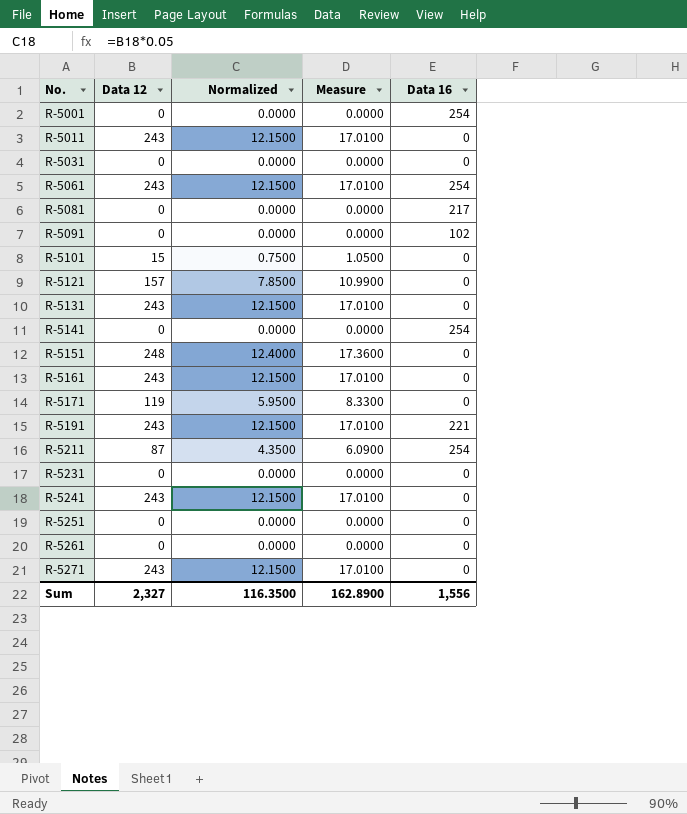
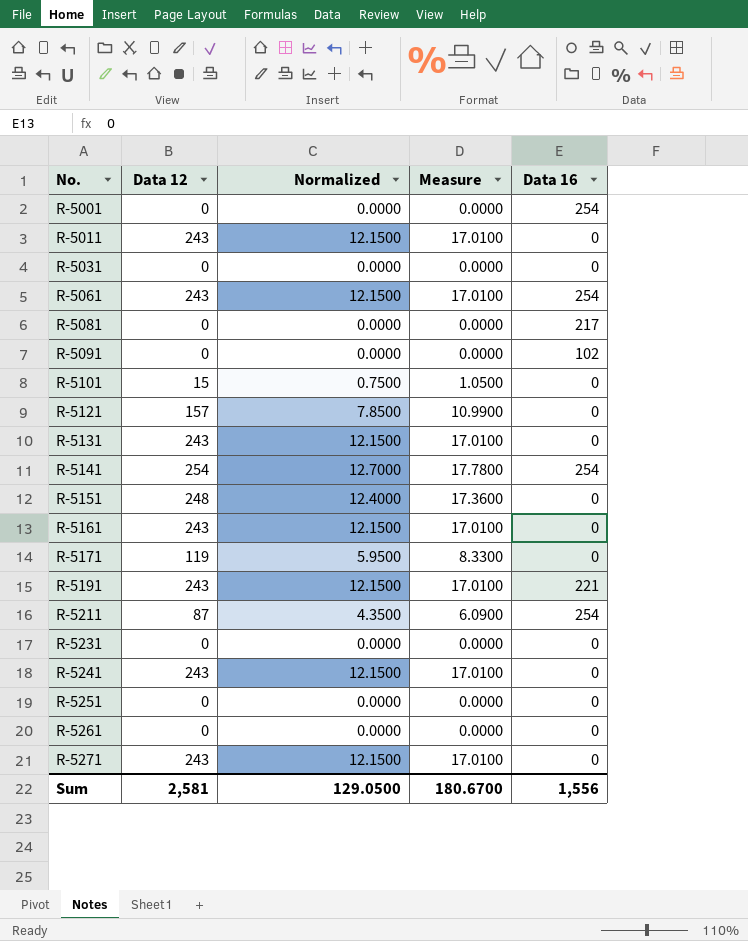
R-5141 | Data 12: 0 -> 254
R-5141 | Normalized: 0.0000 -> 12.7000
R-5141 | Measure: 0.0000 -> 17.7800
Sum | Data 12: 2,327 -> 2,581
Sum | Normalized: 116.3500 -> 129.0500
Sum | Measure: 162.8900 -> 180.6700

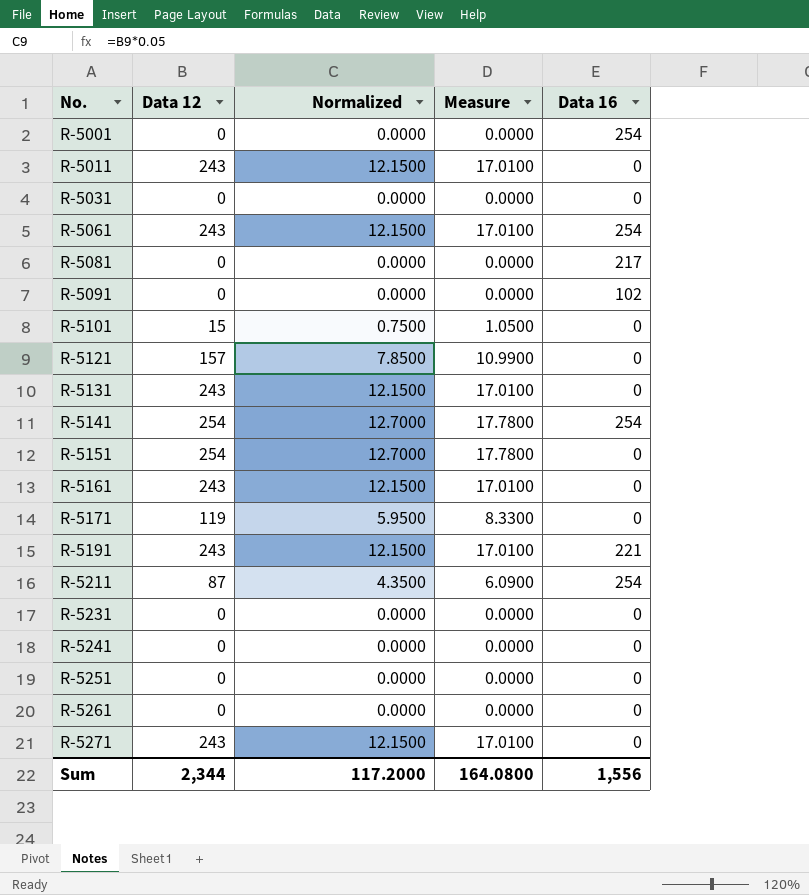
R-5151 | Data 12: 248 -> 254
R-5151 | Normalized: 12.4000 -> 12.7000
R-5151 | Measure: 17.3600 -> 17.7800
R-5241 | Data 12: 243 -> 0
R-5241 | Normalized: 12.1500 -> 0.0000
R-5241 | Measure: 17.0100 -> 0.0000
Sum | Data 12: 2,581 -> 2,344
Sum | Normalized: 129.0500 -> 117.2000
Sum | Measure: 180.6700 -> 164.0800

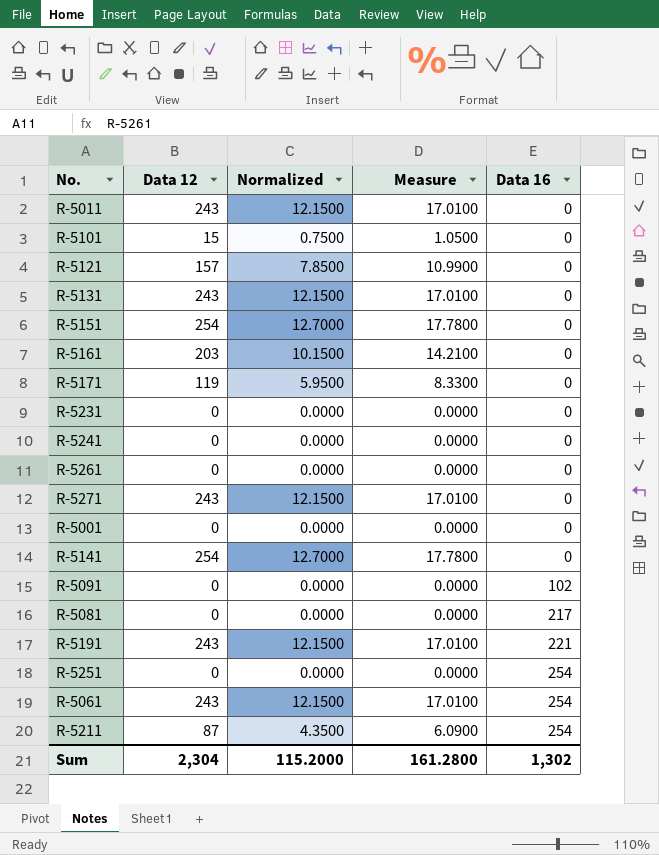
row order: No. ascending -> Data 16 ascending
row R-5031: 0 | 0.0000 | 0.0000 | 0 -> none
R-5161 | Data 12: 243 -> 203
R-5161 | Normalized: 12.1500 -> 10.1500
R-5161 | Measure: 17.0100 -> 14.2100
R-5001 | Data 16: 254 -> 0
R-5141 | Data 16: 254 -> 0
R-5251 | Data 16: 0 -> 254
Sum | Data 12: 2,344 -> 2,304
Sum | Normalized: 117.2000 -> 115.2000
Sum | Measure: 164.0800 -> 161.2800
Sum | Data 16: 1,556 -> 1,302

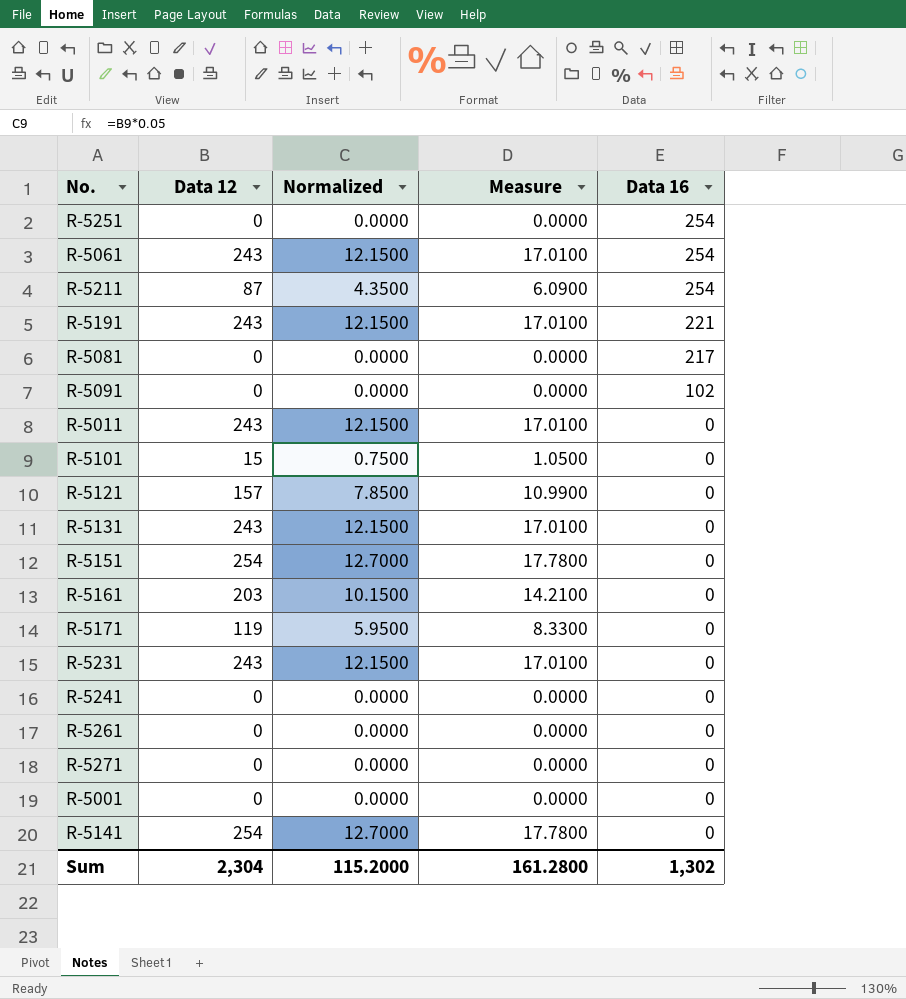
row order: Data 16 ascending -> Data 16 descending
R-5231 | Data 12: 0 -> 243
R-5231 | Normalized: 0.0000 -> 12.1500
R-5231 | Measure: 0.0000 -> 17.0100
R-5271 | Data 12: 243 -> 0
R-5271 | Normalized: 12.1500 -> 0.0000
R-5271 | Measure: 17.0100 -> 0.0000

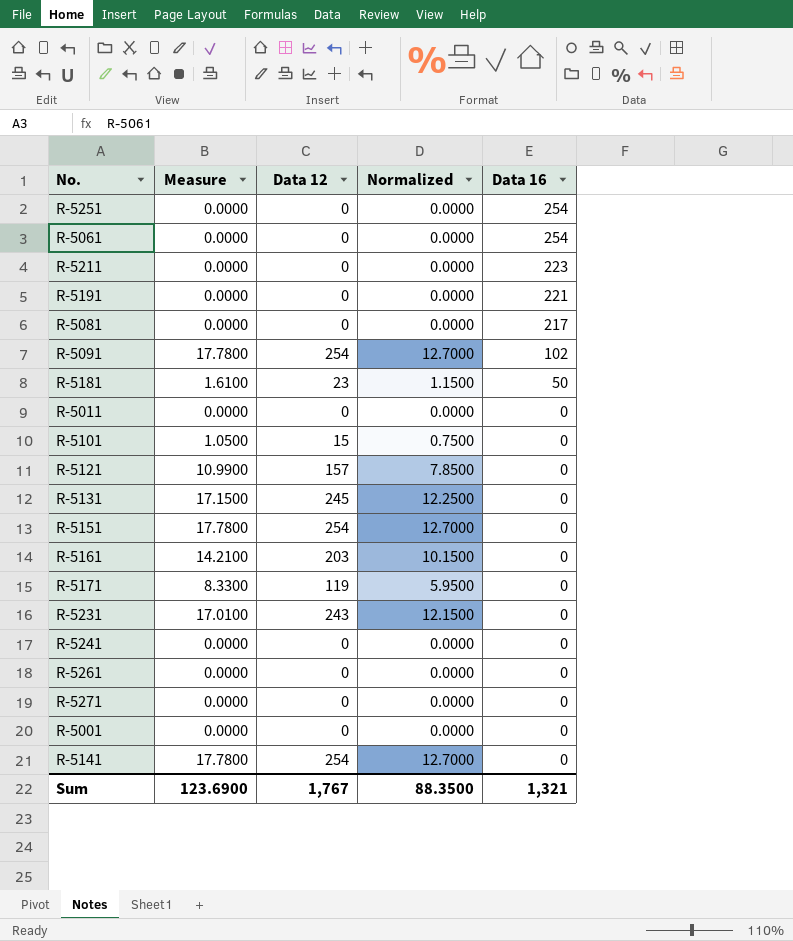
column Measure | position: 4 -> 2
R-5061 | Measure: 17.0100 -> 0.0000
R-5061 | Data 12: 243 -> 0
R-5061 | Normalized: 12.1500 -> 0.0000
R-5211 | Measure: 6.0900 -> 0.0000
R-5211 | Data 12: 87 -> 0
R-5211 | Normalized: 4.3500 -> 0.0000
R-5211 | Data 16: 254 -> 223
R-5191 | Measure: 17.0100 -> 0.0000
R-5191 | Data 12: 243 -> 0
R-5191 | Normalized: 12.1500 -> 0.0000
R-5091 | Measure: 0.0000 -> 17.7800
R-5091 | Data 12: 0 -> 254
R-5091 | Normalized: 0.0000 -> 12.7000
row R-5181: none -> 1.6100 | 23 | 1.1500 | 50
R-5011 | Measure: 17.0100 -> 0.0000
R-5011 | Data 12: 243 -> 0
R-5011 | Normalized: 12.1500 -> 0.0000
R-5131 | Measure: 17.0100 -> 17.1500
R-5131 | Data 12: 243 -> 245
R-5131 | Normalized: 12.1500 -> 12.2500
Sum | Measure: 161.2800 -> 123.6900
Sum | Data 12: 2,304 -> 1,767
Sum | Normalized: 115.2000 -> 88.3500
Sum | Data 16: 1,302 -> 1,321

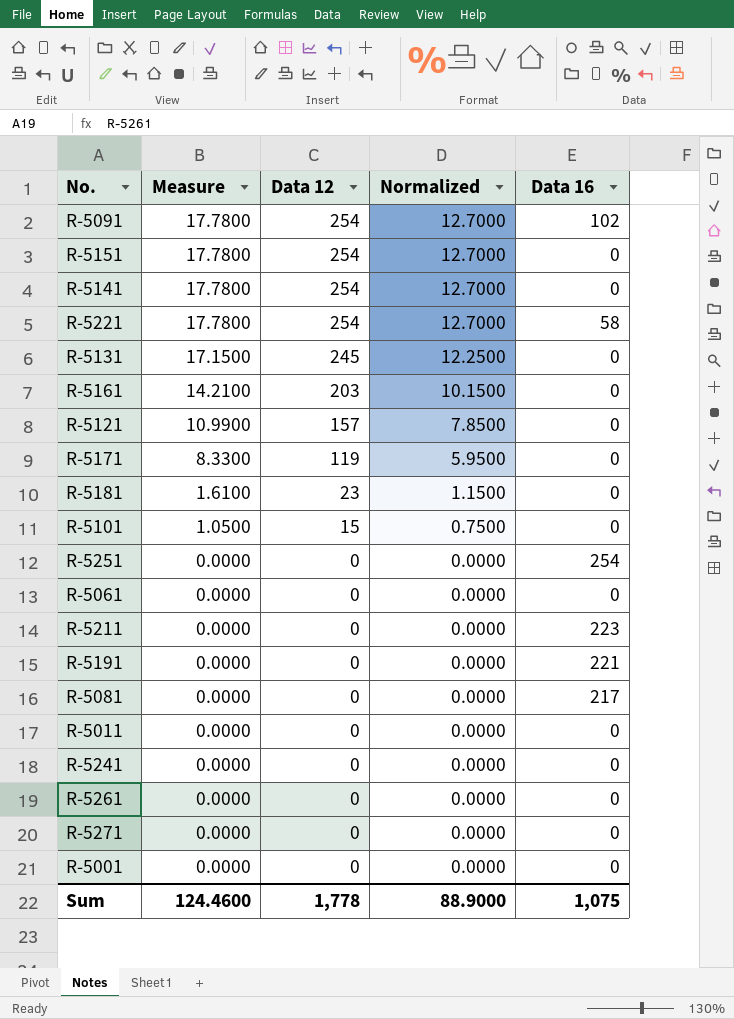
row order: Data 16 descending -> Measure descending
row R-5231: 17.0100 | 243 | 12.1500 | 0 -> none
row R-5221: none -> 17.7800 | 254 | 12.7000 | 58
R-5181 | Data 16: 50 -> 0
R-5061 | Data 16: 254 -> 0
Sum | Measure: 123.6900 -> 124.4600
Sum | Data 12: 1,767 -> 1,778
Sum | Normalized: 88.3500 -> 88.9000
Sum | Data 16: 1,321 -> 1,075

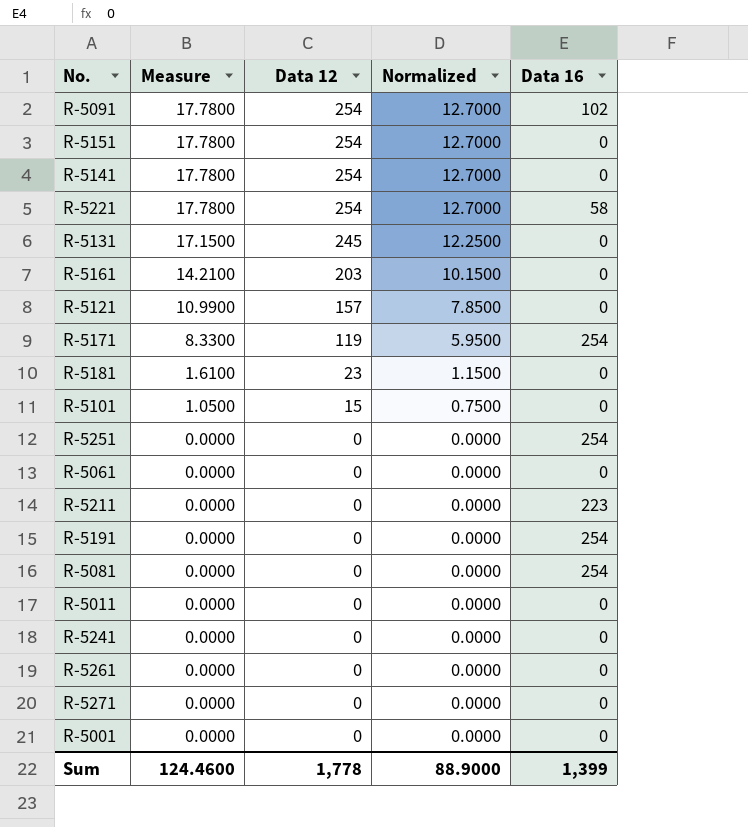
R-5171 | Data 16: 0 -> 254
R-5191 | Data 16: 221 -> 254
R-5081 | Data 16: 217 -> 254
Sum | Data 16: 1,075 -> 1,399

